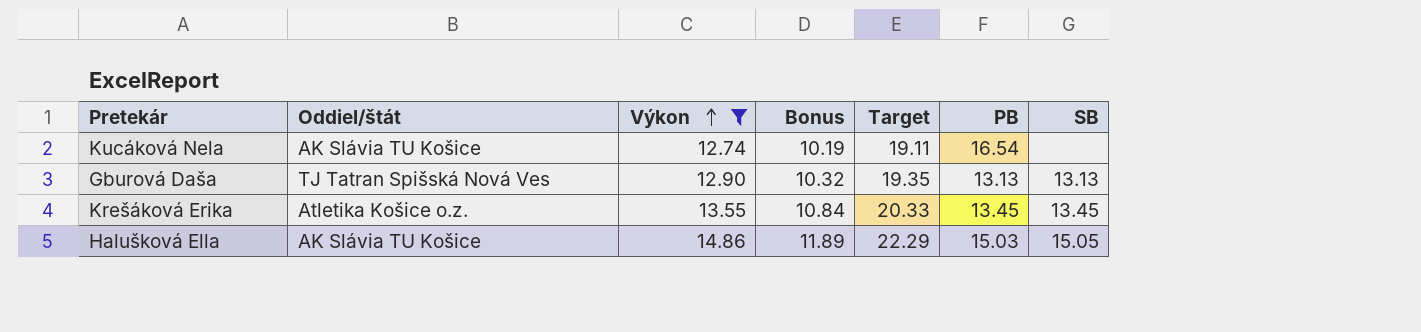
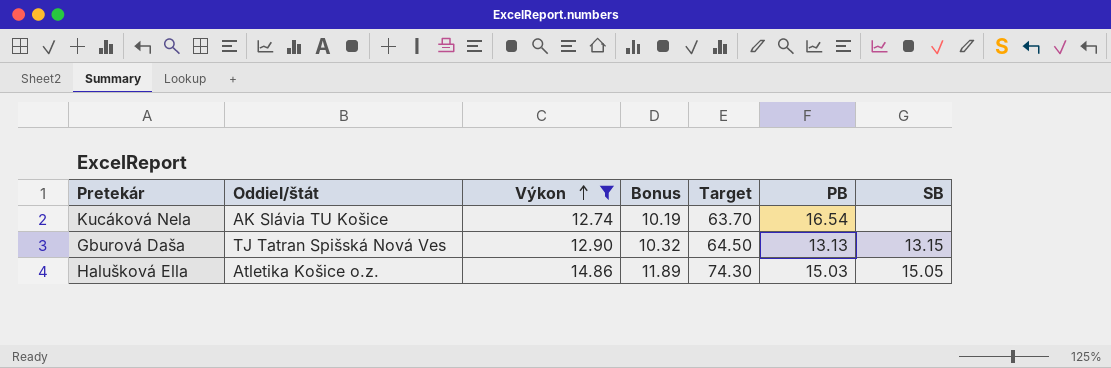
column Target | formula: [Výkon] * 1.5 -> [Výkon] * 5
row Krešáková Erika: Atletika Košice o.z. | 13.55 | 10.84 | 20.33 | 13.45 | 13.45 -> none
Gburová Daša | SB: 13.13 -> 13.15
Halušková Ella | Oddiel/štát: AK Slávia TU Košice -> Atletika Košice o.z.

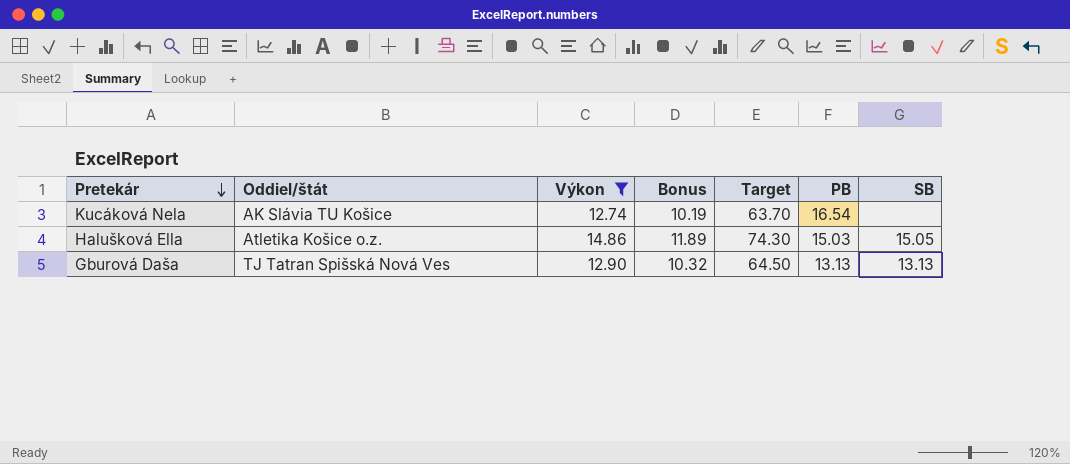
row order: Výkon ascending -> Pretekár descending
Gburová Daša | SB: 13.15 -> 13.13

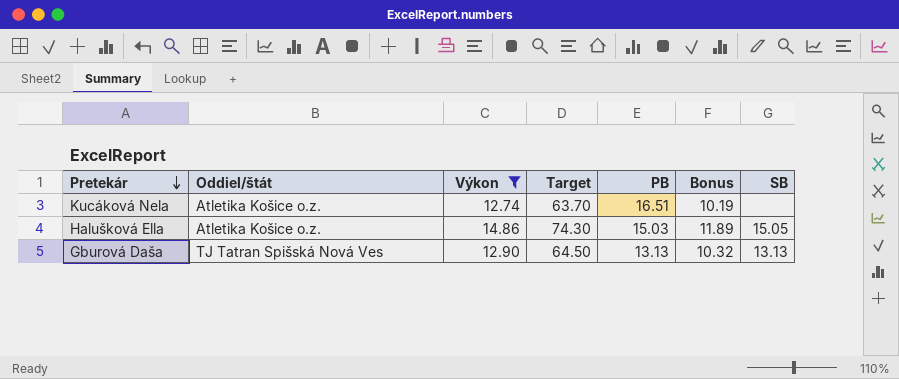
column Bonus | position: 4 -> 6
Kucáková Nela | Oddiel/štát: AK Slávia TU Košice -> Atletika Košice o.z.
Kucáková Nela | PB: 16.54 -> 16.51

